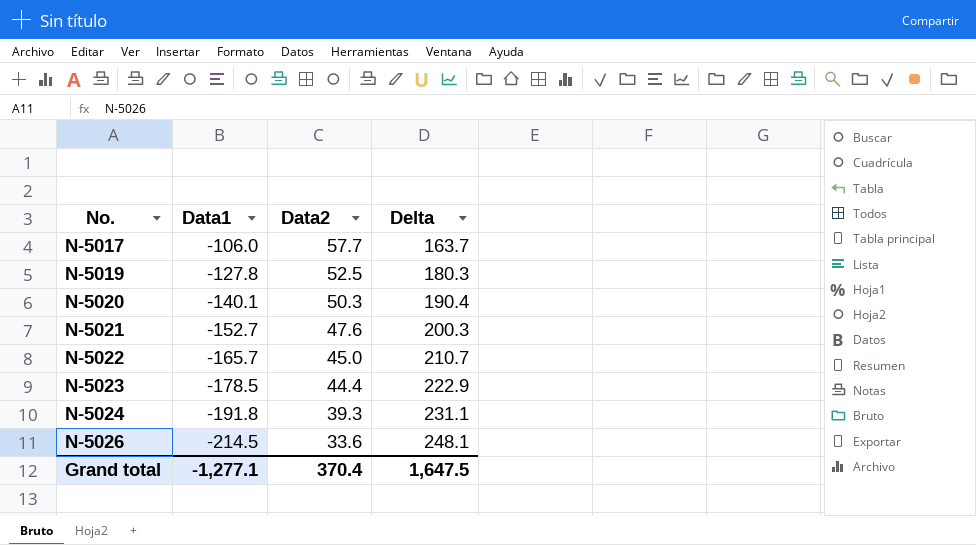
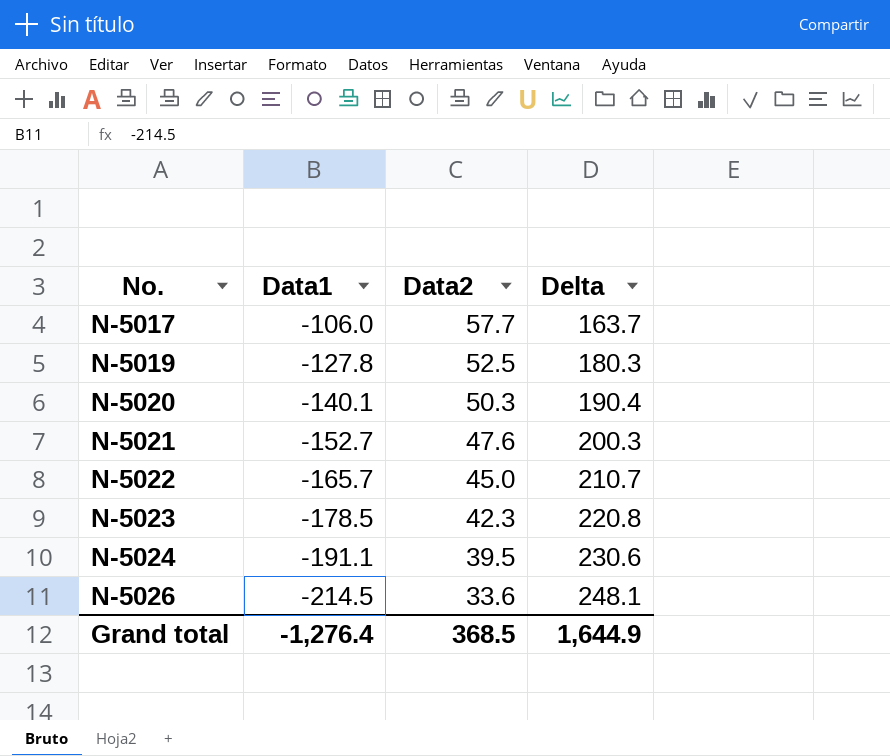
N-5023 | Data2: 44.4 -> 42.3
N-5023 | Delta: 222.9 -> 220.8
N-5024 | Data1: -191.8 -> -191.1
N-5024 | Data2: 39.3 -> 39.5
N-5024 | Delta: 231.1 -> 230.6
Grand total | Data1: -1,277.1 -> -1,276.4
Grand total | Data2: 370.4 -> 368.5
Grand total | Delta: 1,647.5 -> 1,644.9

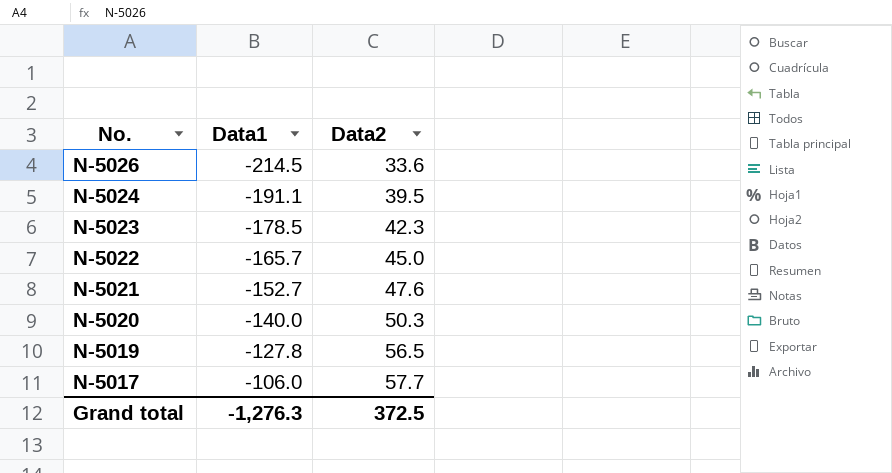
row order: No. ascending -> No. descending
column Delta | formula: [Data2] - [Data1] -> none
N-5020 | Data1: -140.1 -> -140.0
N-5019 | Data2: 52.5 -> 56.5
Grand total | Data1: -1,276.4 -> -1,276.3
Grand total | Data2: 368.5 -> 372.5

